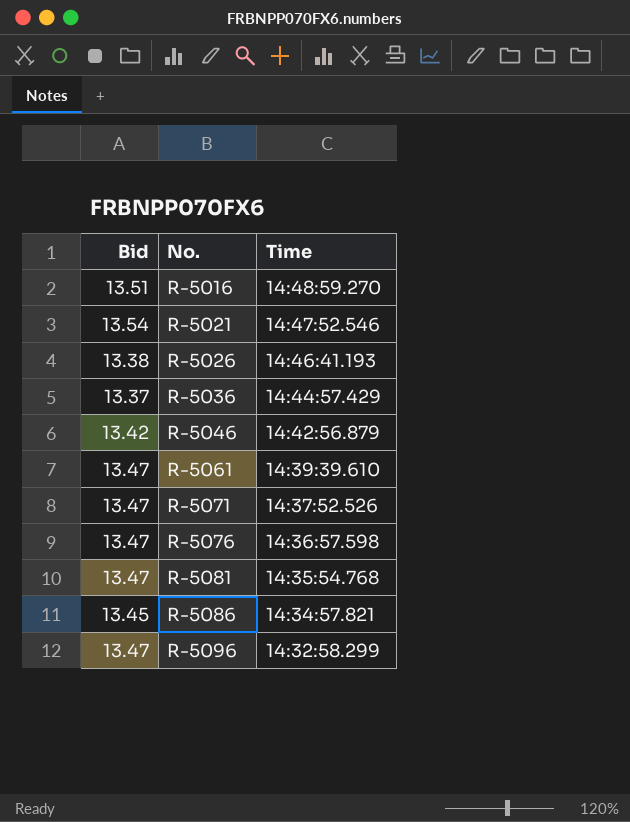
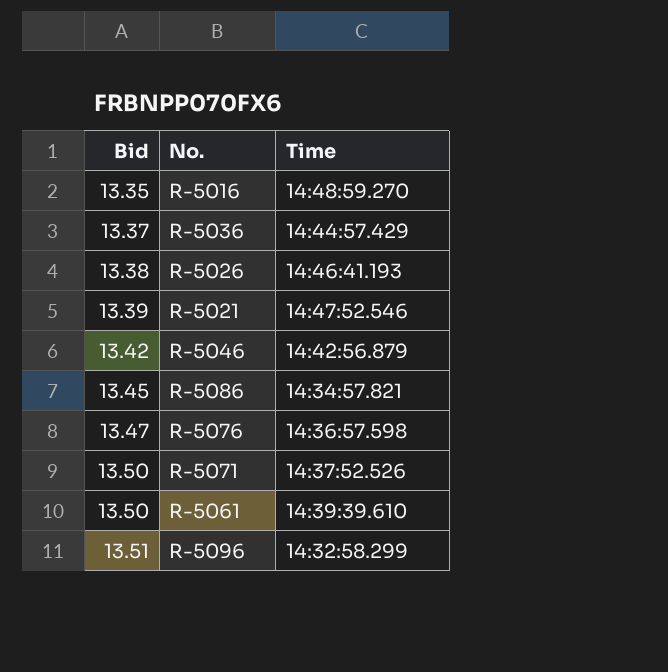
row order: No. ascending -> Bid ascending
row R-5081: 13.47 | 14:35:54.768 -> none
R-5016 | Bid: 13.51 -> 13.35
R-5021 | Bid: 13.54 -> 13.39
R-5071 | Bid: 13.47 -> 13.50
R-5061 | Bid: 13.47 -> 13.50
R-5096 | Bid: 13.47 -> 13.51

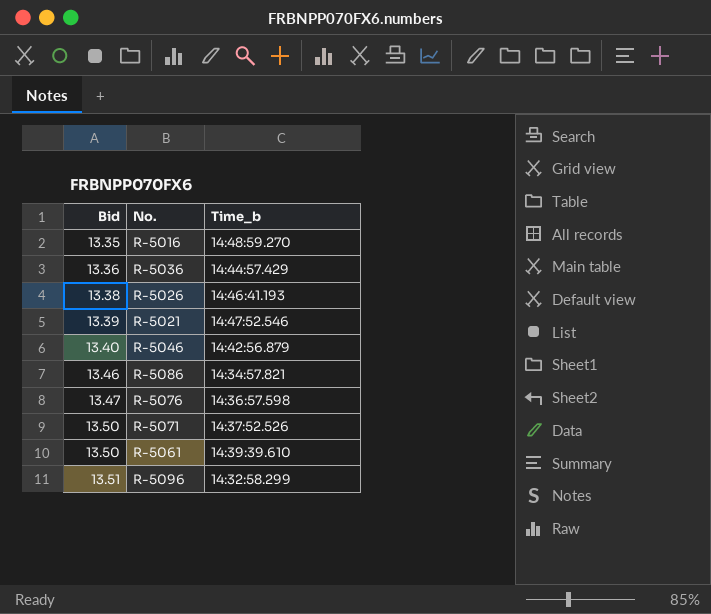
column name: Time -> Time_b
R-5036 | Bid: 13.37 -> 13.36
R-5046 | Bid: 13.42 -> 13.40
R-5086 | Bid: 13.45 -> 13.46

